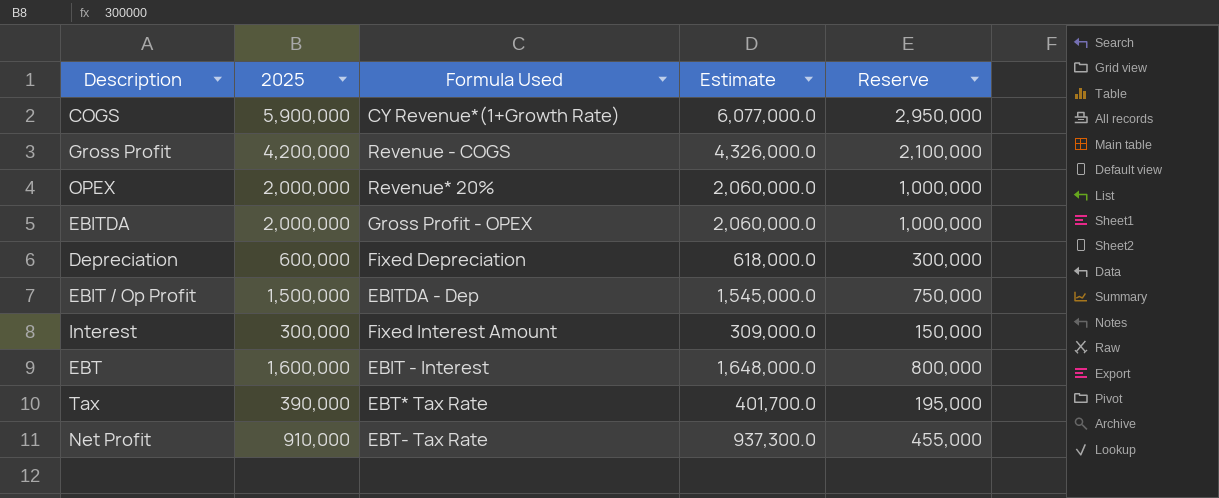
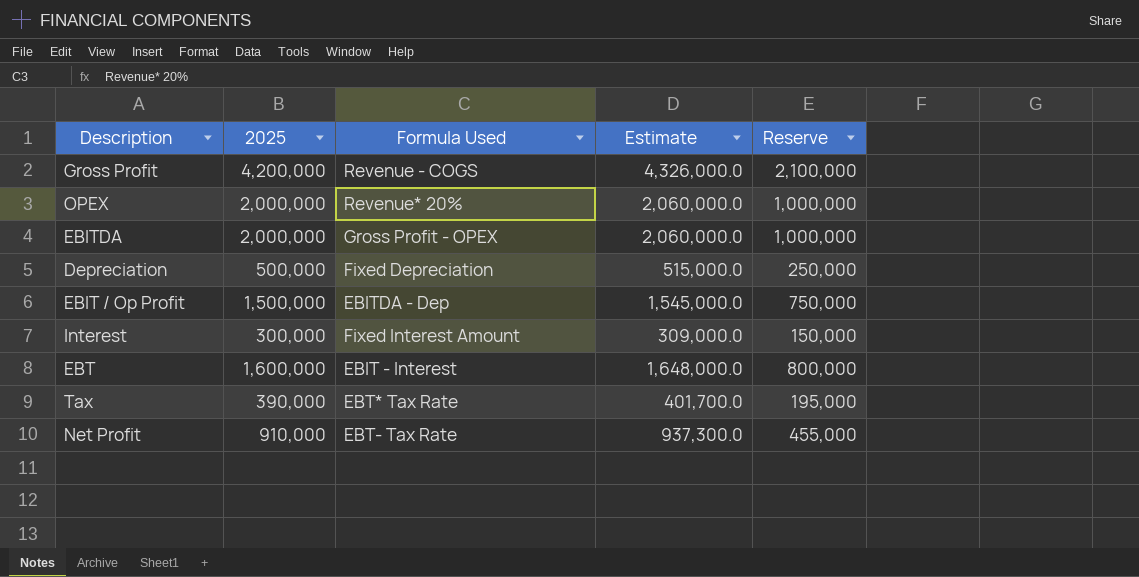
row COGS: 5,900,000 | CY Revenue*(1+Growth Rate) | 6,077,000.0 | 2,950,000 -> none
Depreciation | 2025: 600,000 -> 500,000
Depreciation | Estimate: 618,000.0 -> 515,000.0
Depreciation | Reserve: 300,000 -> 250,000

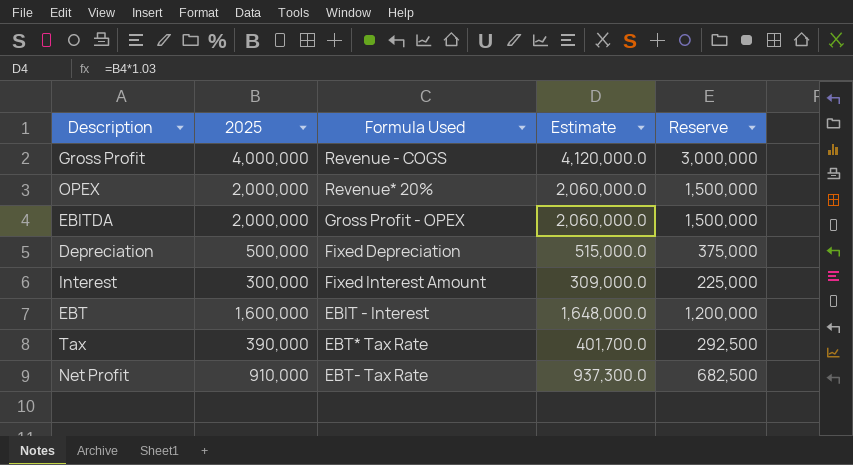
column Reserve | formula: [2025] * 0.5 -> [2025] * 0.75
row EBIT / Op Profit: 1,500,000 | EBITDA - Dep | 1,545,000.0 | 750,000 -> none
Gross Profit | 2025: 4,200,000 -> 4,000,000
Gross Profit | Estimate: 4,326,000.0 -> 4,120,000.0

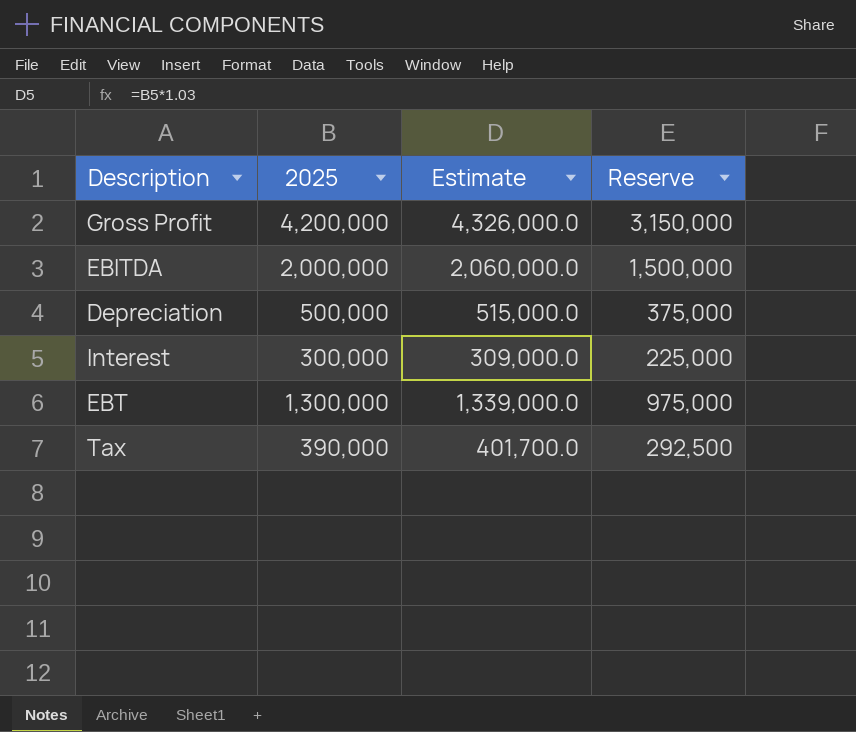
column Formula Used | position: 3 -> none
row OPEX: 2,000,000 | Revenue* 20% | 2,060,000.0 | 1,500,000 -> none
row Net Profit: 910,000 | EBT- Tax Rate | 937,300.0 | 682,500 -> none
Gross Profit | 2025: 4,000,000 -> 4,200,000
Gross Profit | Estimate: 4,120,000.0 -> 4,326,000.0
Gross Profit | Reserve: 3,000,000 -> 3,150,000
EBT | 2025: 1,600,000 -> 1,300,000
EBT | Estimate: 1,648,000.0 -> 1,339,000.0
EBT | Reserve: 1,200,000 -> 975,000

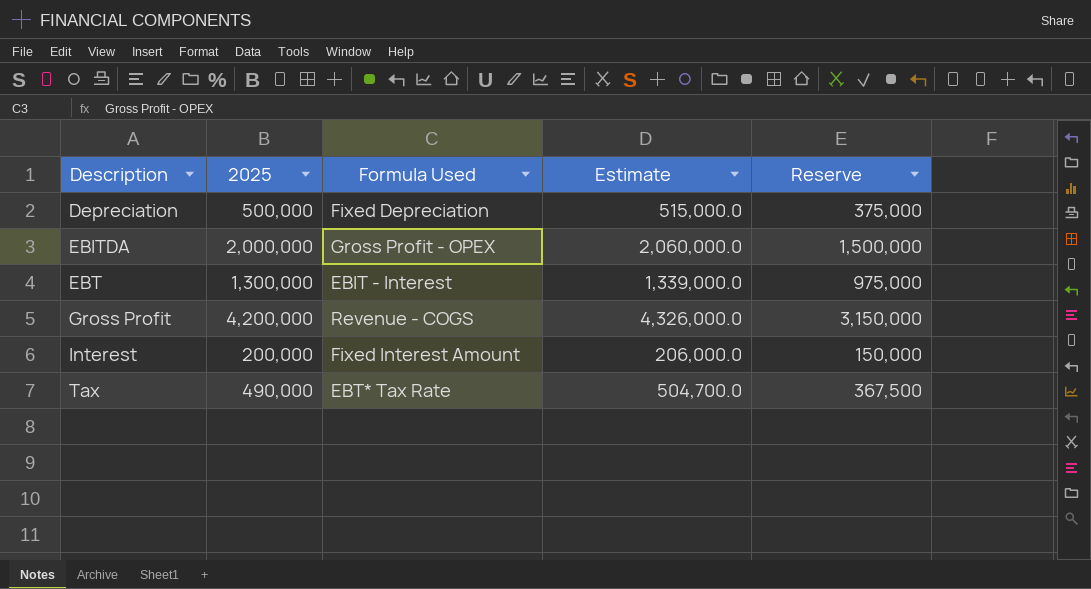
row order: none -> Description ascending
column Formula Used | position: none -> 3
Interest | 2025: 300,000 -> 200,000
Interest | Estimate: 309,000.0 -> 206,000.0
Interest | Reserve: 225,000 -> 150,000
Tax | 2025: 390,000 -> 490,000
Tax | Estimate: 401,700.0 -> 504,700.0
Tax | Reserve: 292,500 -> 367,500

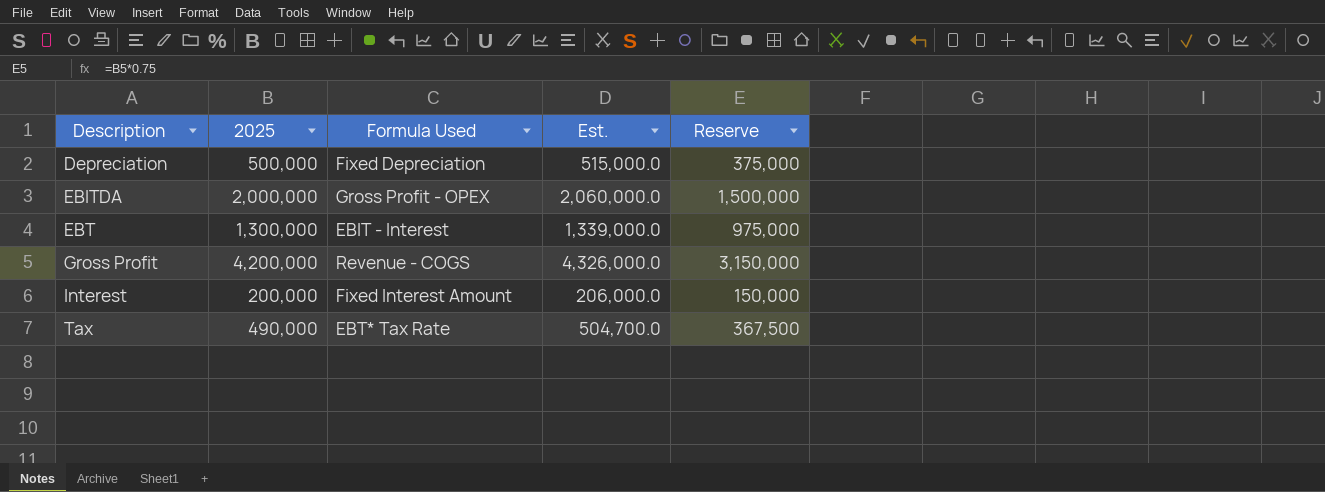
column name: Estimate -> Est.

